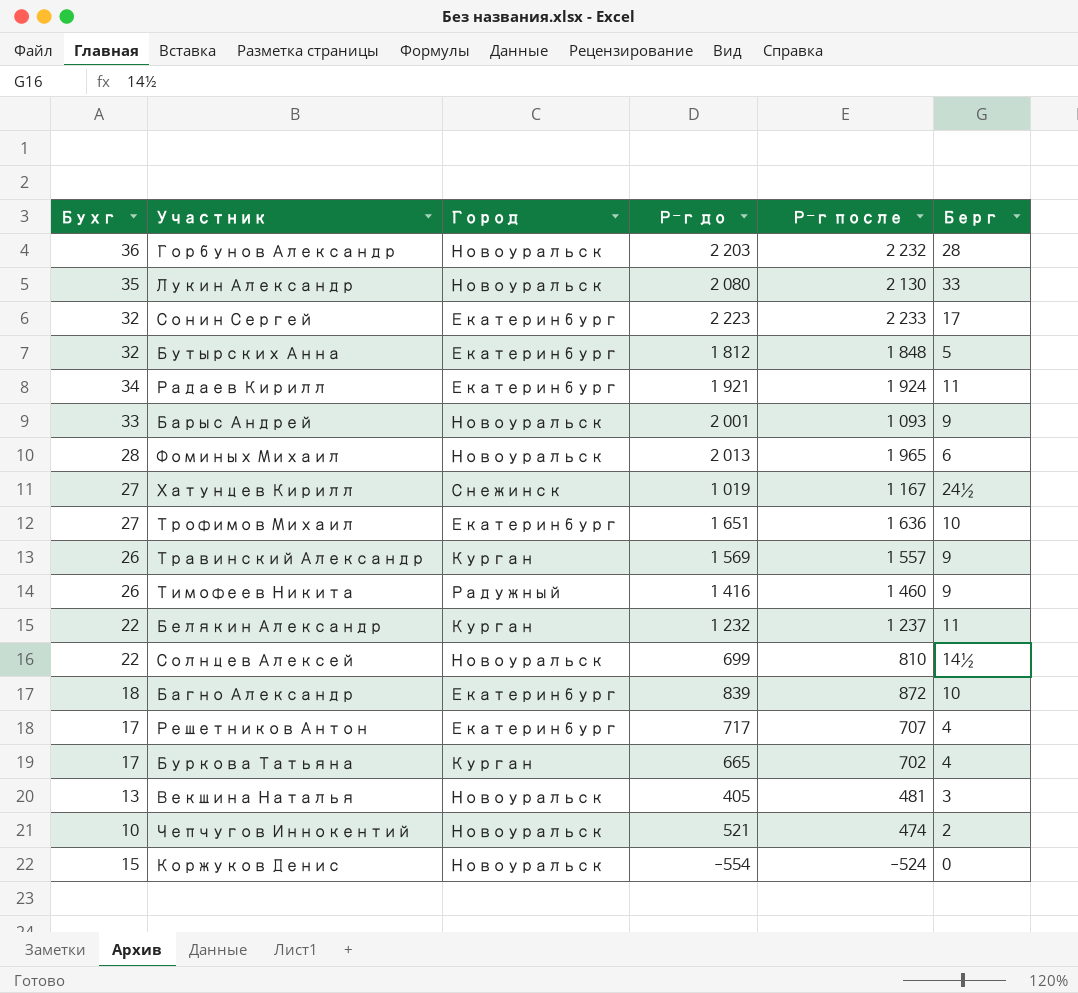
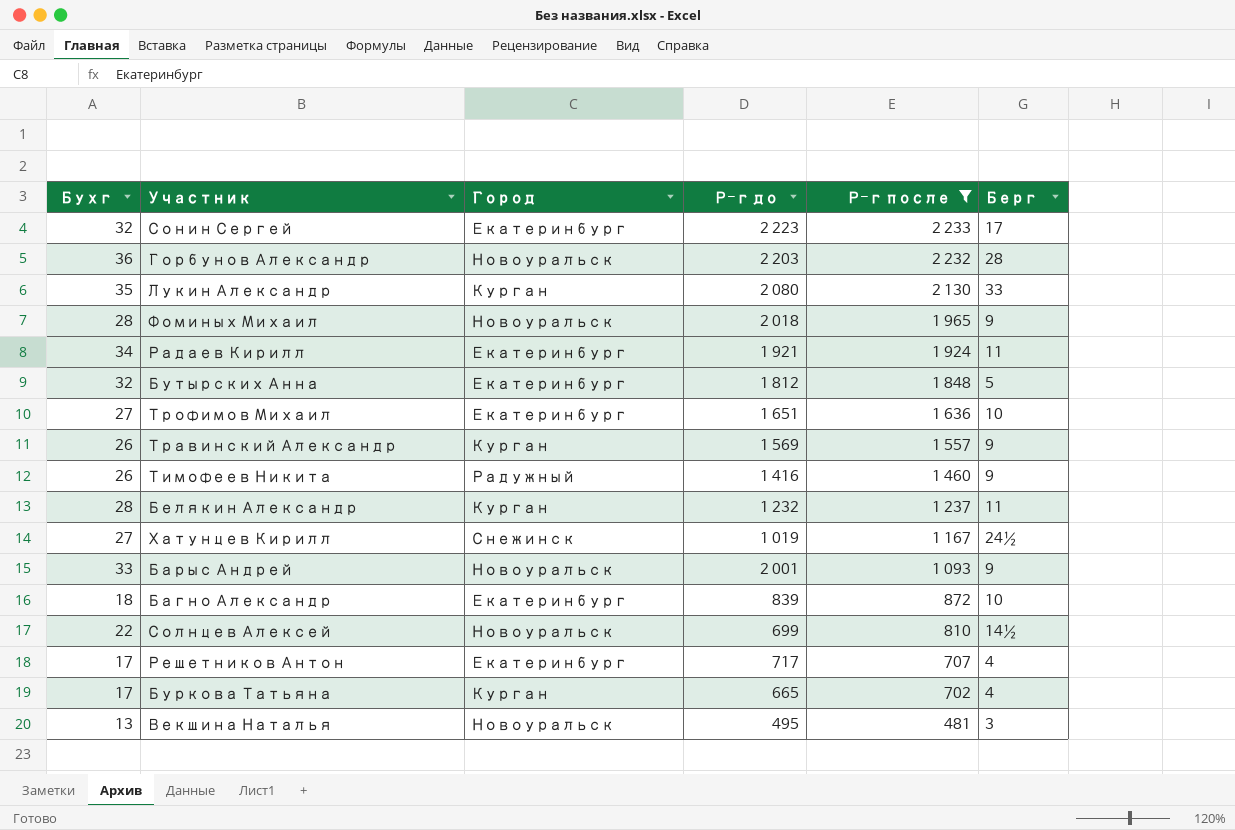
filter: none -> Р-г после >= 481
row order: none -> Р-г после descending
Лукин Александр | Город: Новоуральск -> Курган
Фоминых Михаил | Р-г до: 2 013 -> 2 018
Фоминых Михаил | Берг: 6 -> 9
Белякин Александр | Бухг: 22 -> 28
Векшина Наталья | Р-г до: 405 -> 495

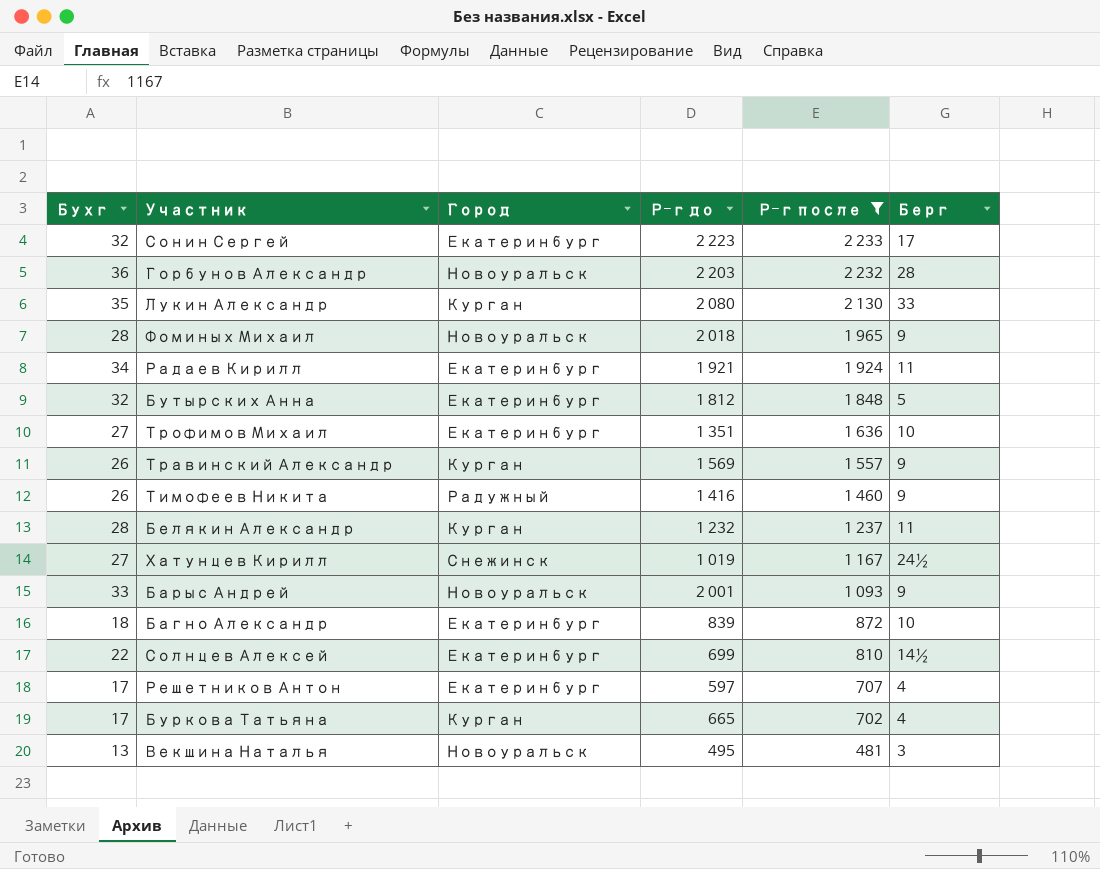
Трофимов Михаил | Р-г до: 1 651 -> 1 351
Солнцев Алексей | Город: Новоуральск -> Екатеринбург
Решетников Антон | Р-г до: 717 -> 597

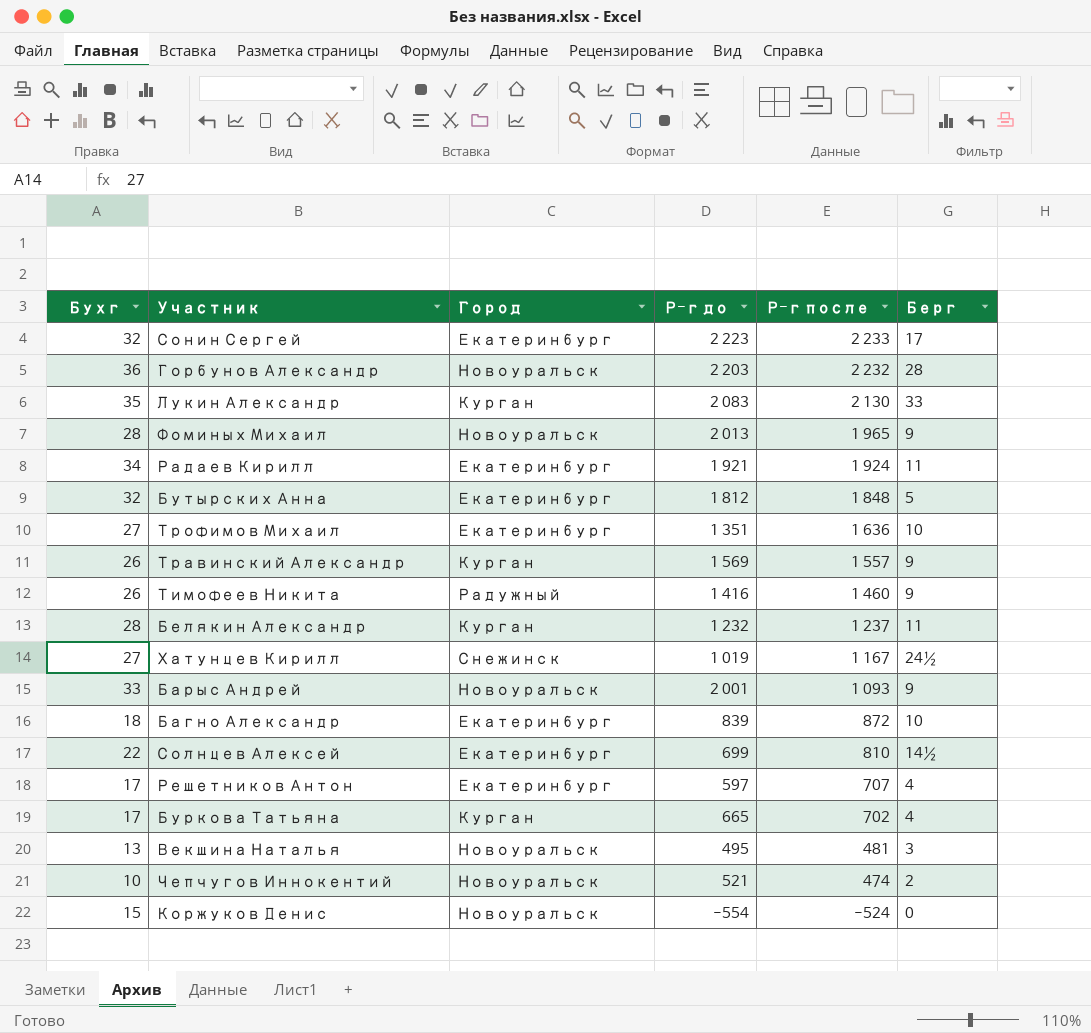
filter: Р-г после >= 481 -> none
Лукин Александр | Р-г до: 2 080 -> 2 083
Фоминых Михаил | Р-г до: 2 018 -> 2 013

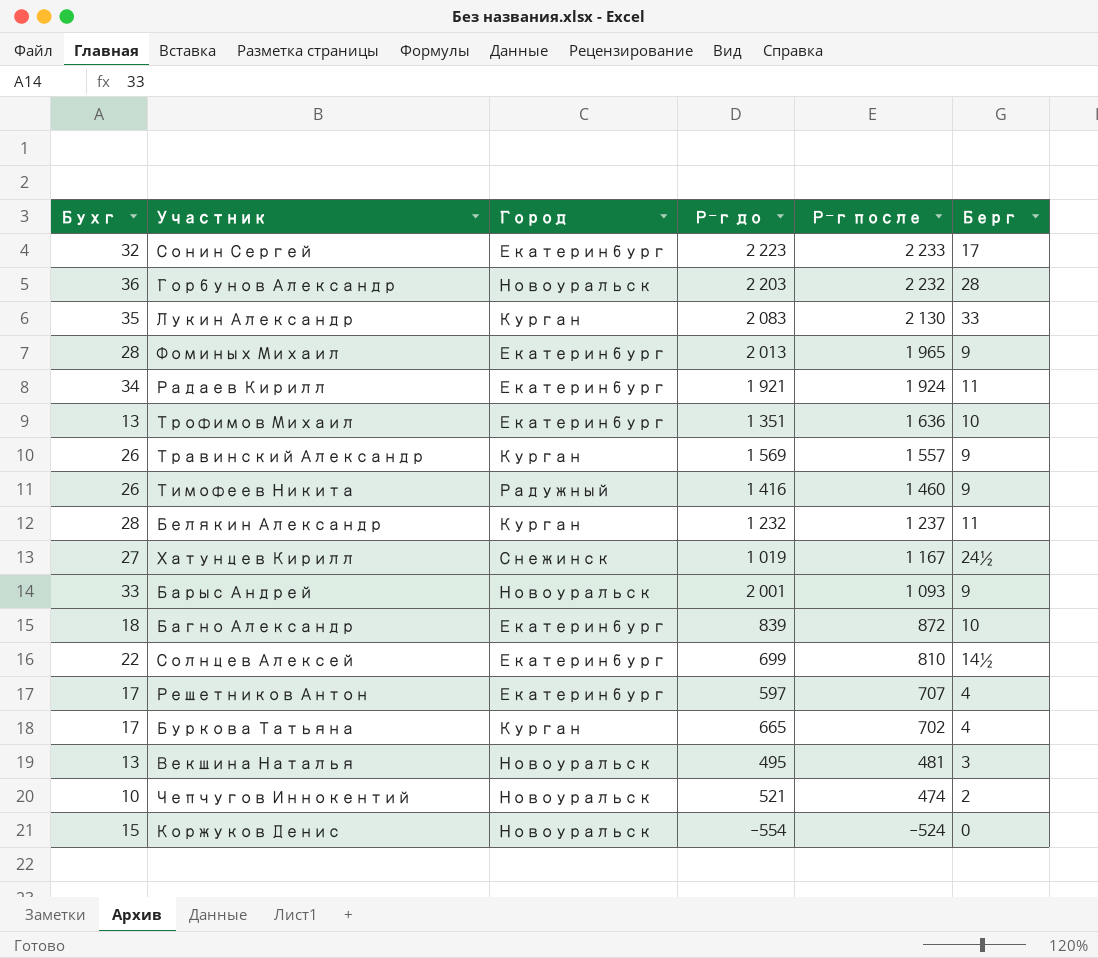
row Бутырских Анна: 32 | Екатеринбург | 1 812 | 1 848 | 5 -> none
Фоминых Михаил | Город: Новоуральск -> Екатеринбург
Трофимов Михаил | Бухг: 27 -> 13

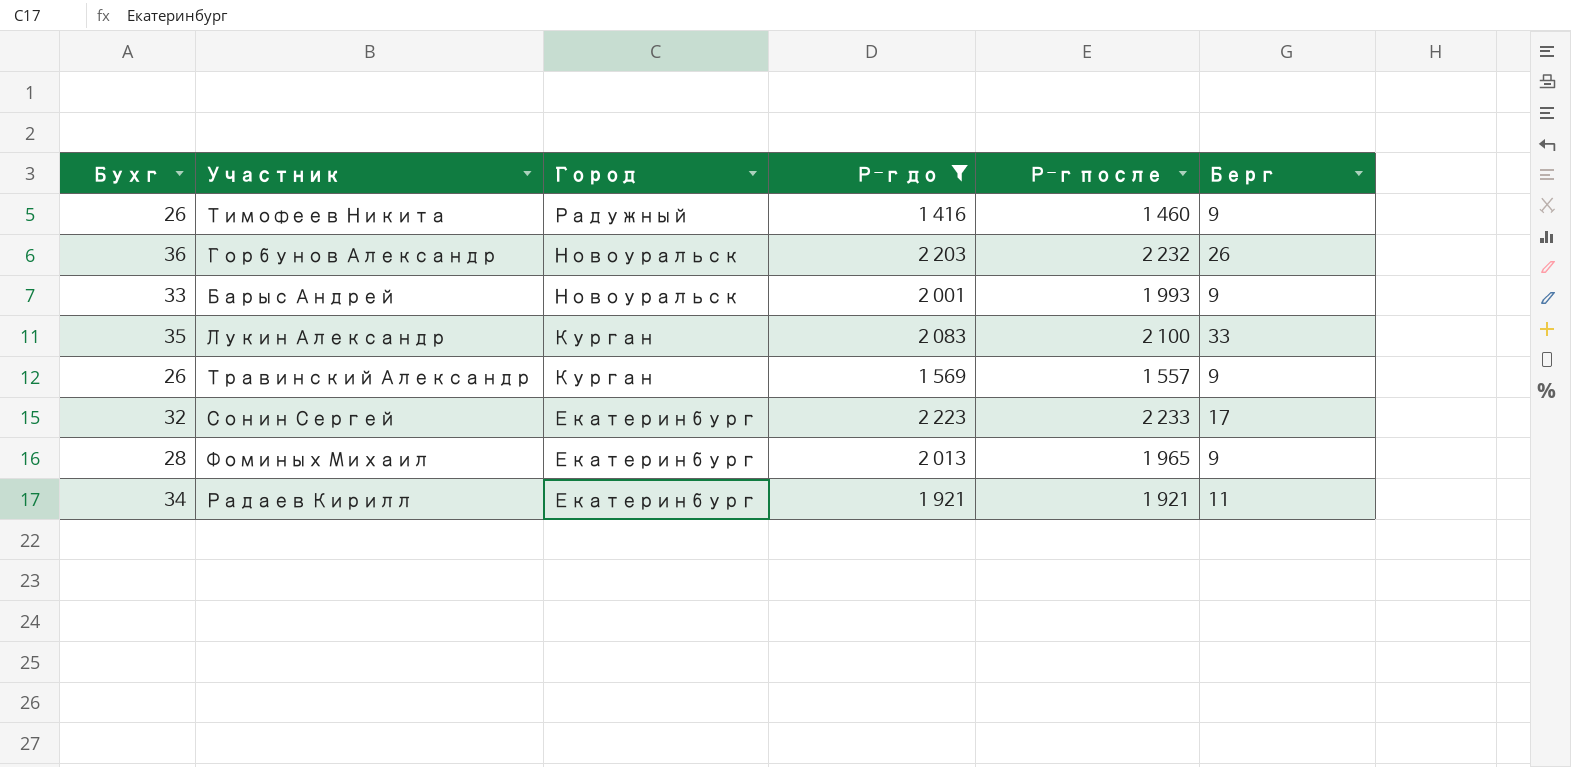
filter: none -> Р-г до >= 1 416
row order: Р-г после descending -> Город descending
Горбунов Александр | Берг: 28 -> 26
Барыс Андрей | Р-г после: 1 093 -> 1 993
Лукин Александр | Р-г после: 2 130 -> 2 100
Радаев Кирилл | Р-г после: 1 924 -> 1 921

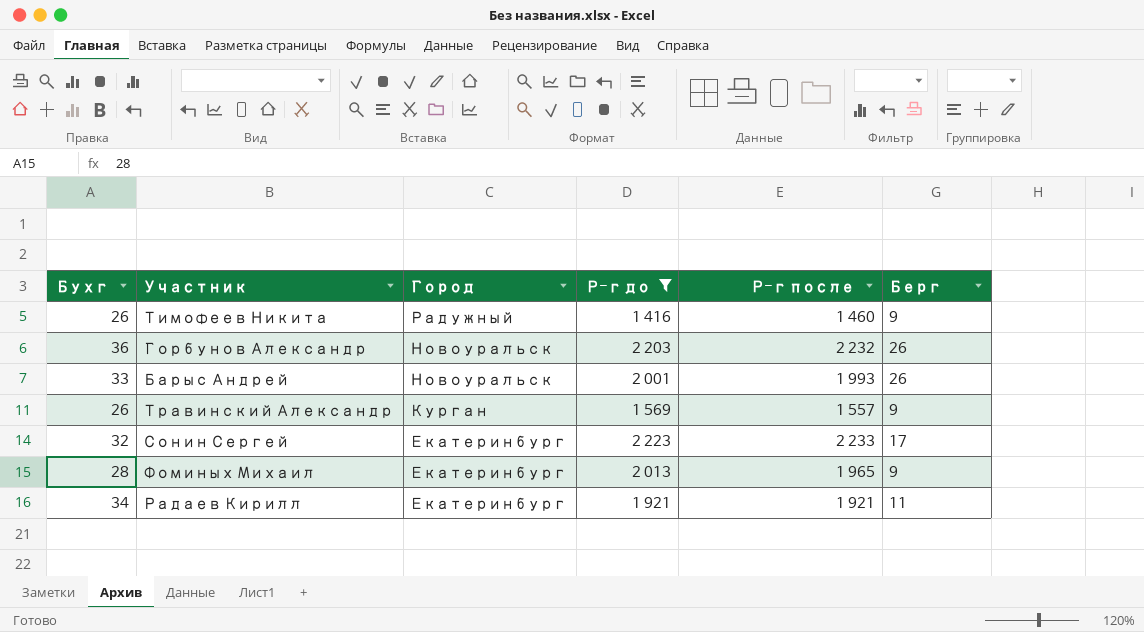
row Лукин Александр: 35 | Курган | 2 083 | 2 100 | 33 -> none
Барыс Андрей | Берг: 9 -> 26

